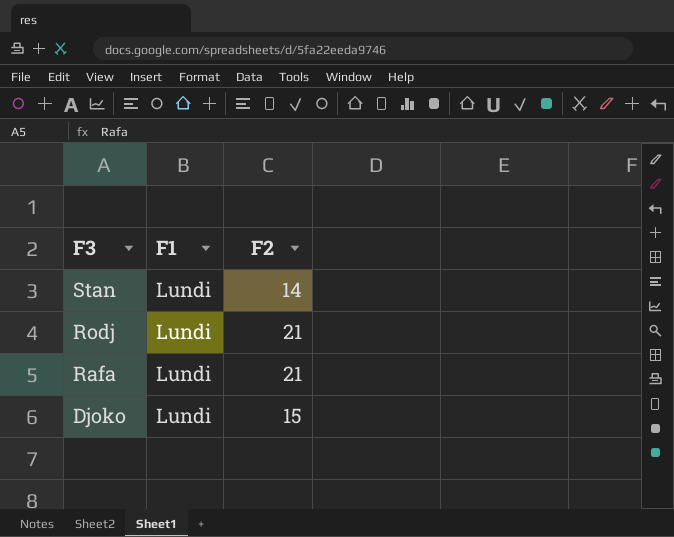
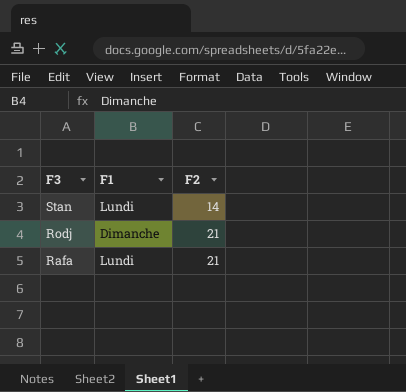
row Djoko: Lundi | 15 -> none
Rodj | F1: Lundi -> Dimanche

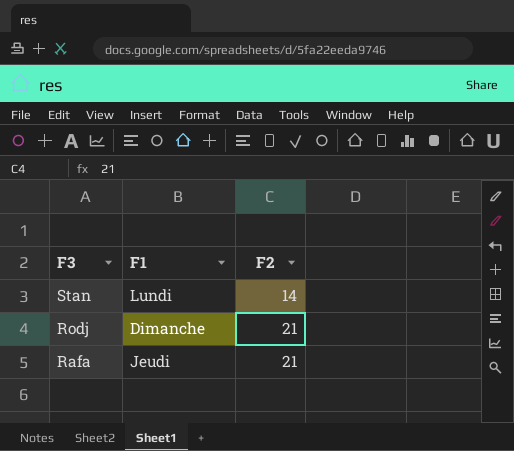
Rafa | F1: Lundi -> Jeudi

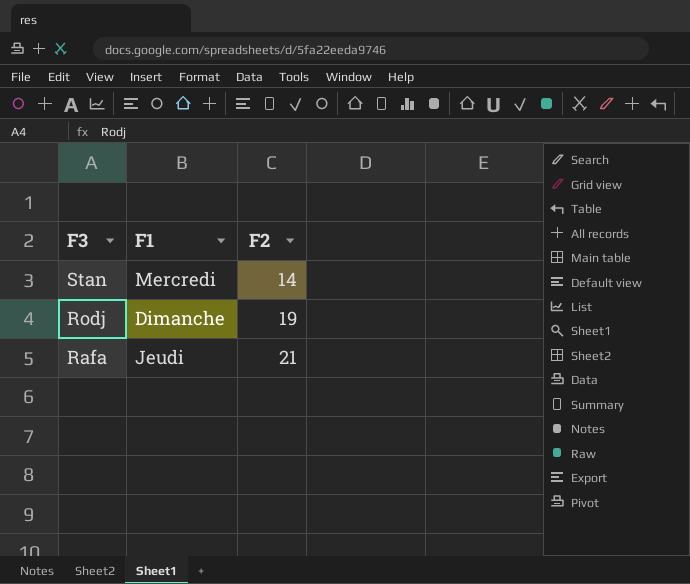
Stan | F1: Lundi -> Mercredi
Rodj | F2: 21 -> 19

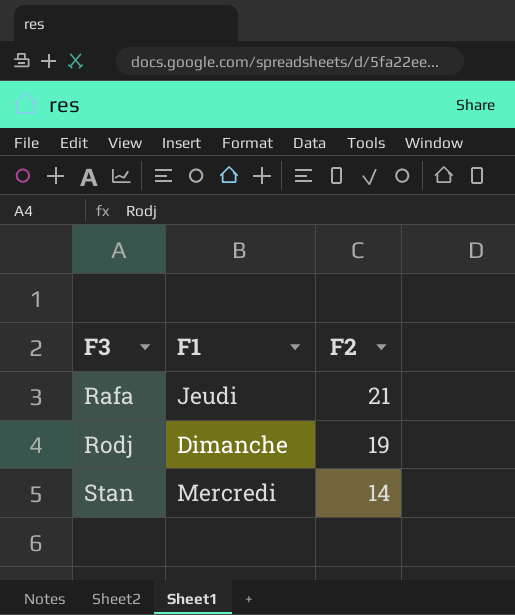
row order: F3 descending -> F3 ascending

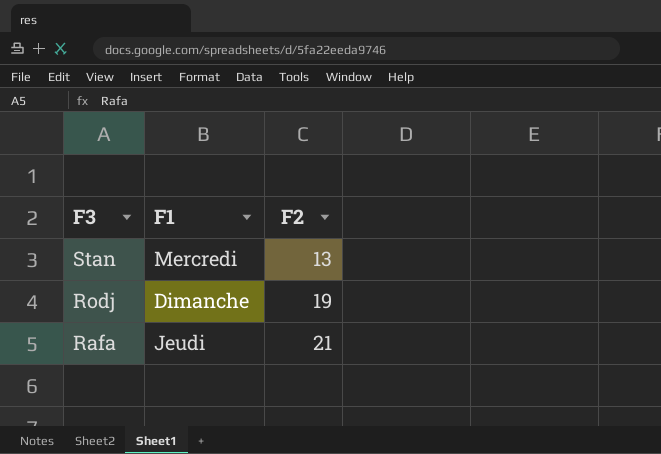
row order: F3 ascending -> F3 descending
Stan | F2: 14 -> 13

